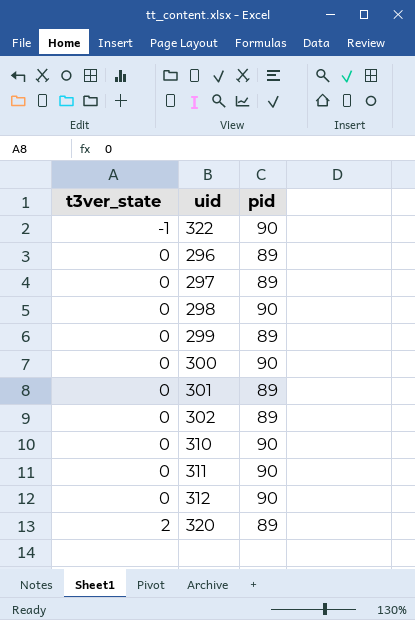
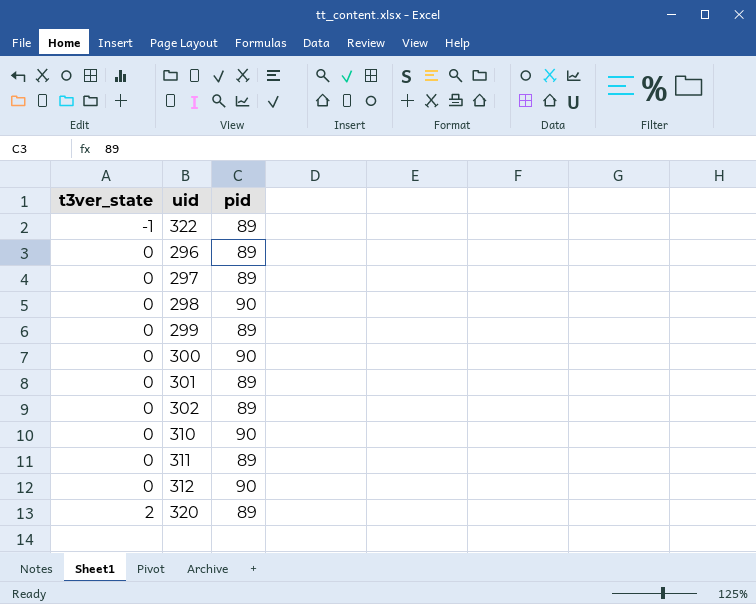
322 | pid: 90 -> 89
311 | pid: 90 -> 89

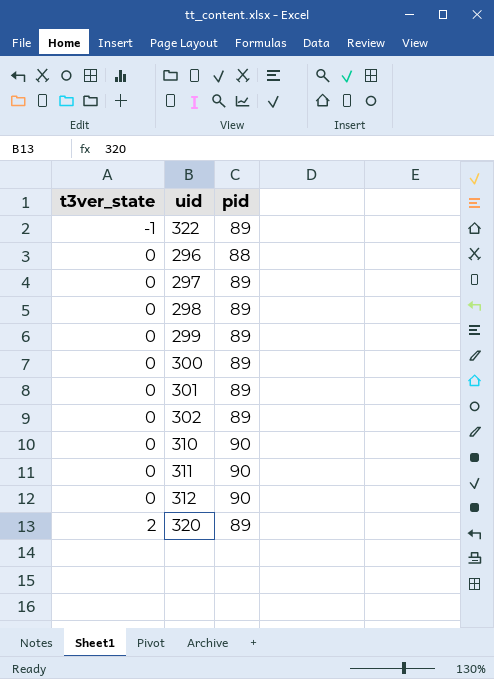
296 | pid: 89 -> 88
298 | pid: 90 -> 89
300 | pid: 90 -> 89
311 | pid: 89 -> 90

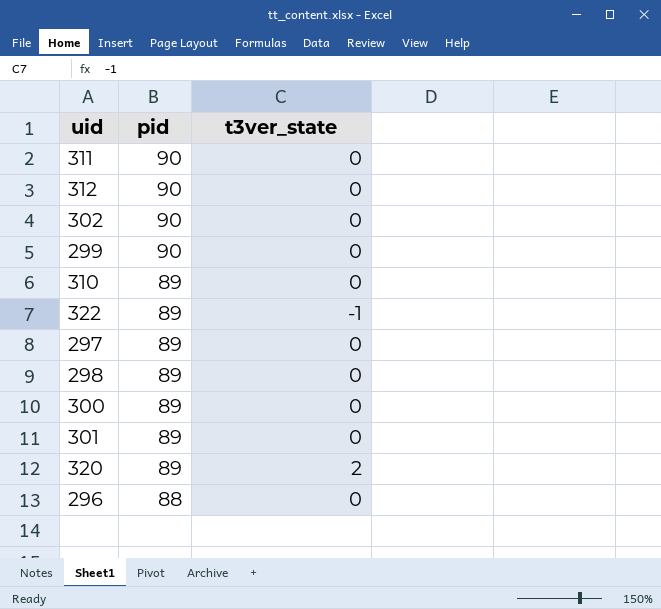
row order: t3ver_state ascending -> pid descending
column t3ver_state | position: 1 -> 3
302 | pid: 89 -> 90
299 | pid: 89 -> 90
310 | pid: 90 -> 89

